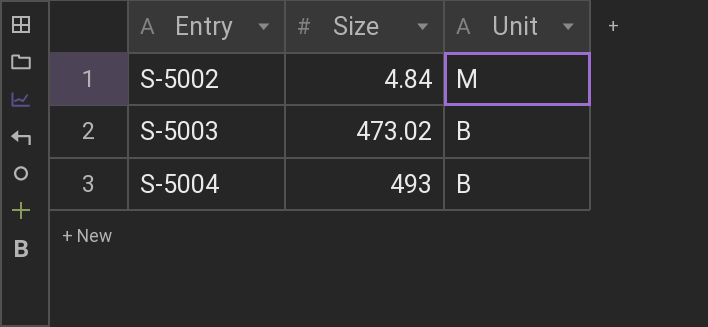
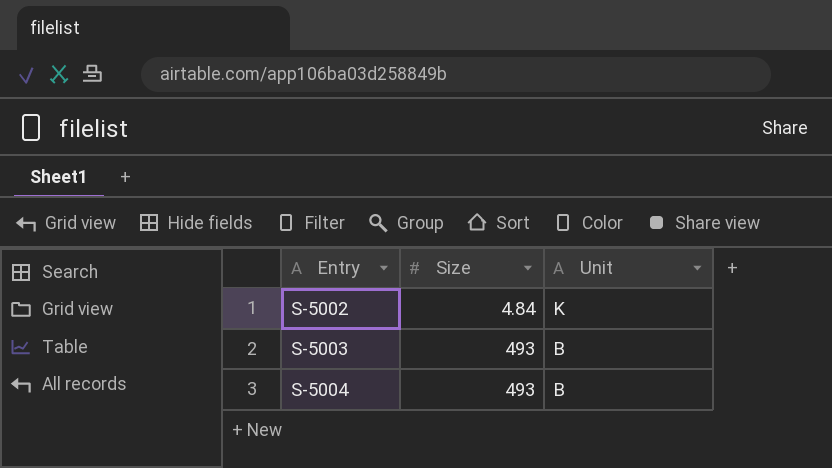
S-5002 | Unit: M -> K
S-5003 | Size: 473.02 -> 493

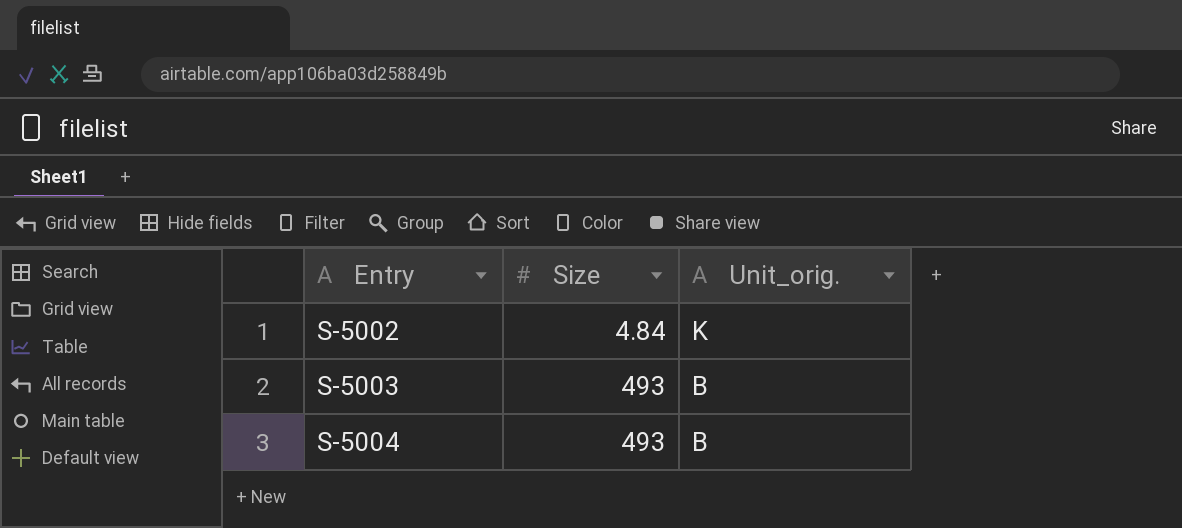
column name: Unit -> Unit_orig.

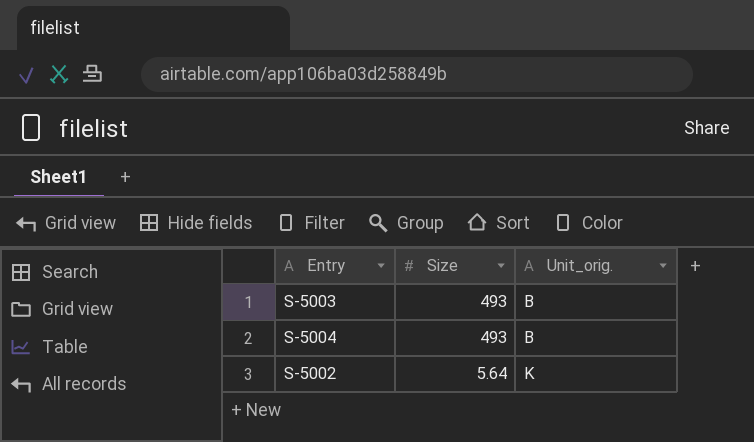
row order: Entry ascending -> Size descending
S-5002 | Size: 4.84 -> 5.64

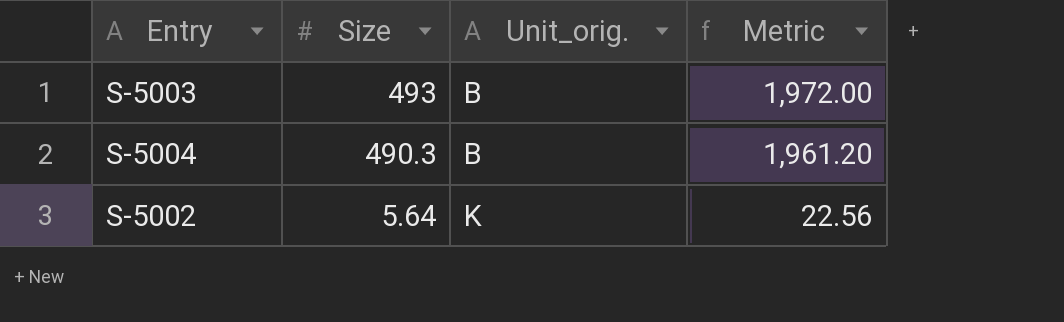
column Metric | formula: none -> [Size] * 4
S-5004 | Size: 493 -> 490.3

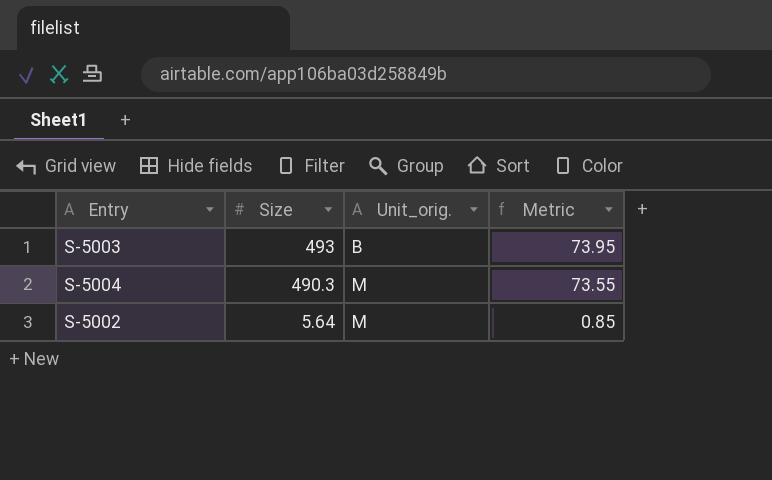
column Metric | formula: [Size] * 4 -> [Size] * 0.15
S-5004 | Unit_orig.: B -> M
S-5002 | Unit_orig.: K -> M

